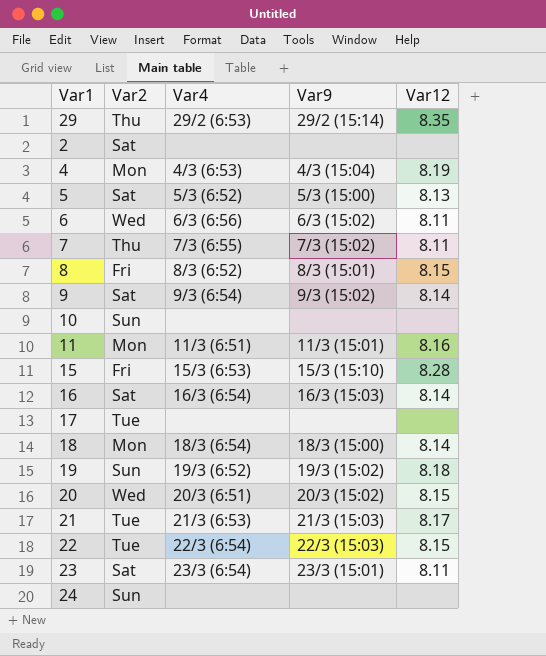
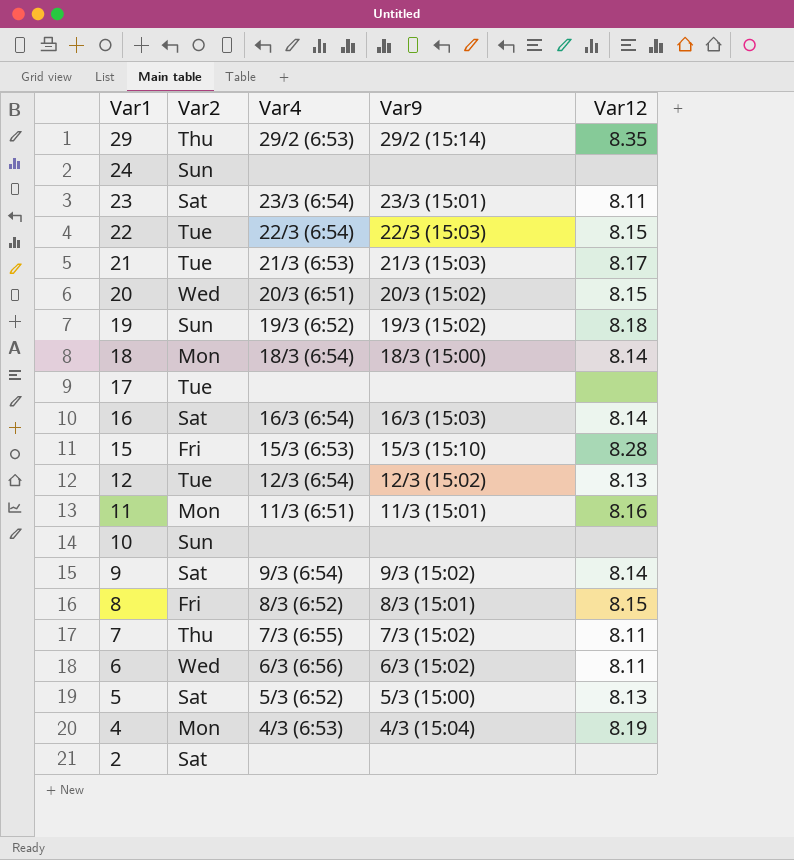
row order: none -> Var1 descending
row 12: none -> Tue | 12/3 (6:54) | 12/3 (15:02) | 8.13

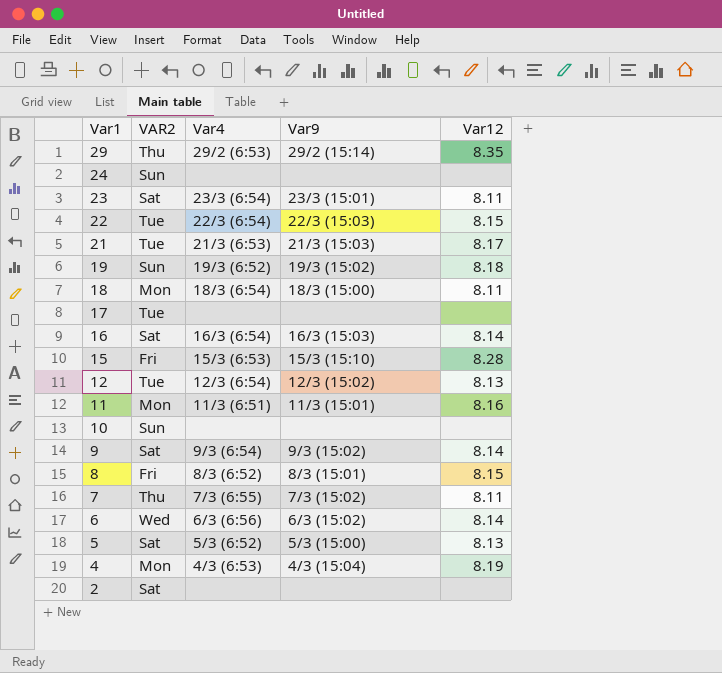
column name: Var2 -> VAR2
row 20: Wed | 20/3 (6:51) | 20/3 (15:02) | 8.15 -> none
18 | Var12: 8.14 -> 8.11
6 | Var12: 8.11 -> 8.14

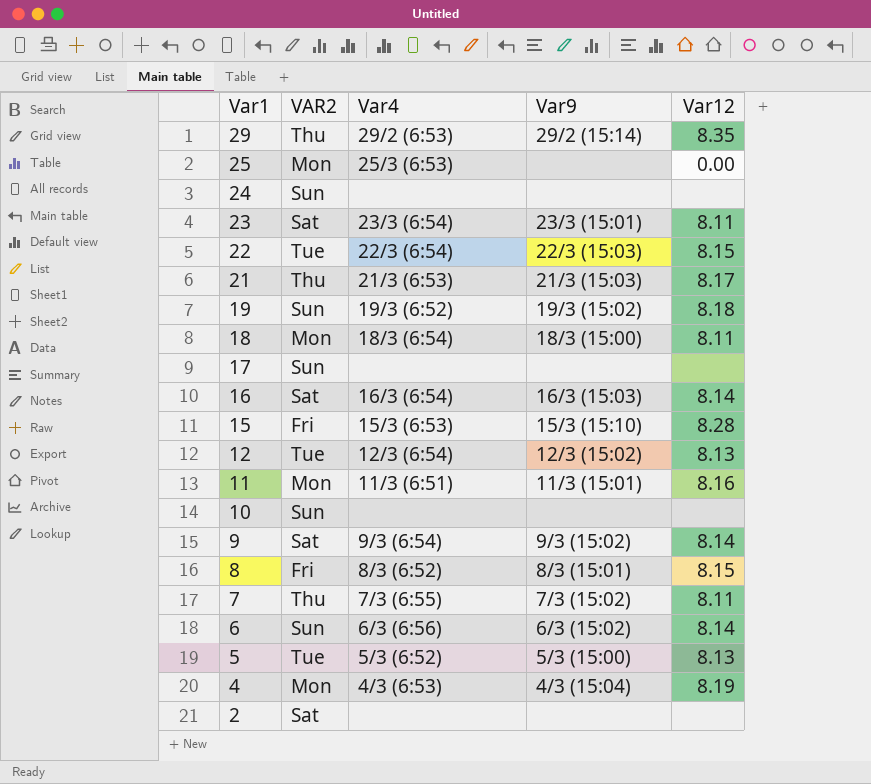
row 25: none -> Mon | 25/3 (6:53) | none | 0.00
21 | VAR2: Tue -> Thu
17 | VAR2: Tue -> Sun
6 | VAR2: Wed -> Sun
5 | VAR2: Sat -> Tue

